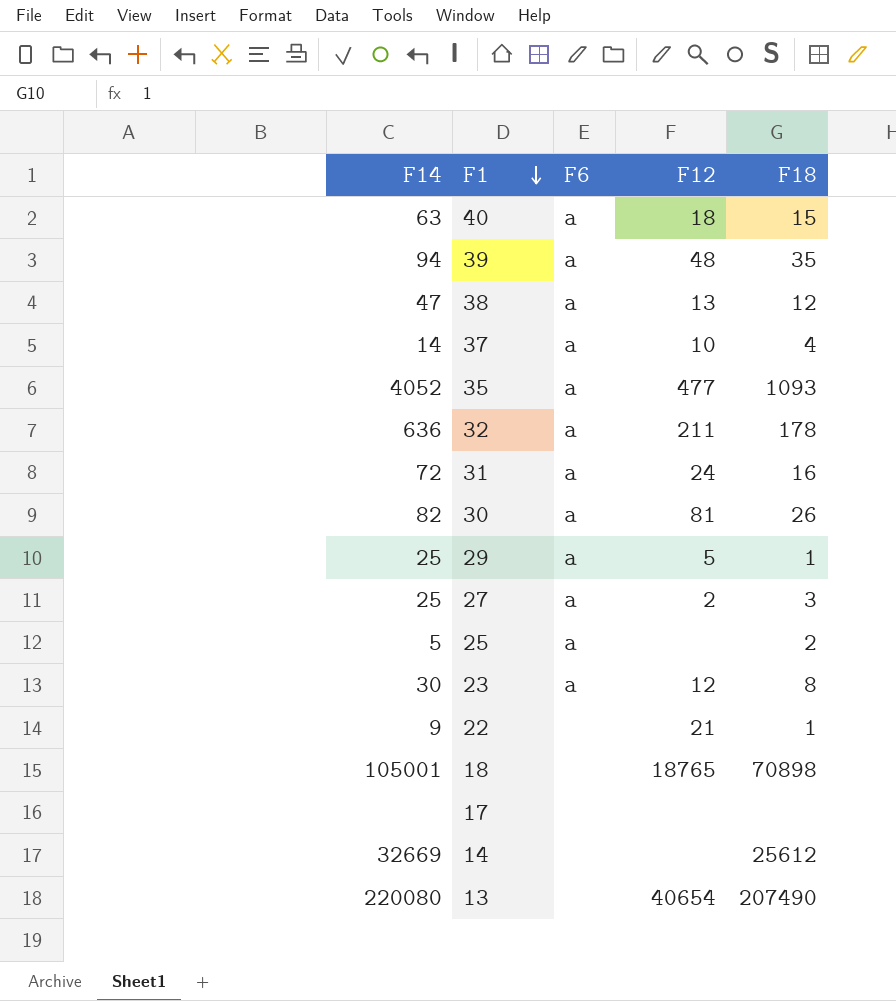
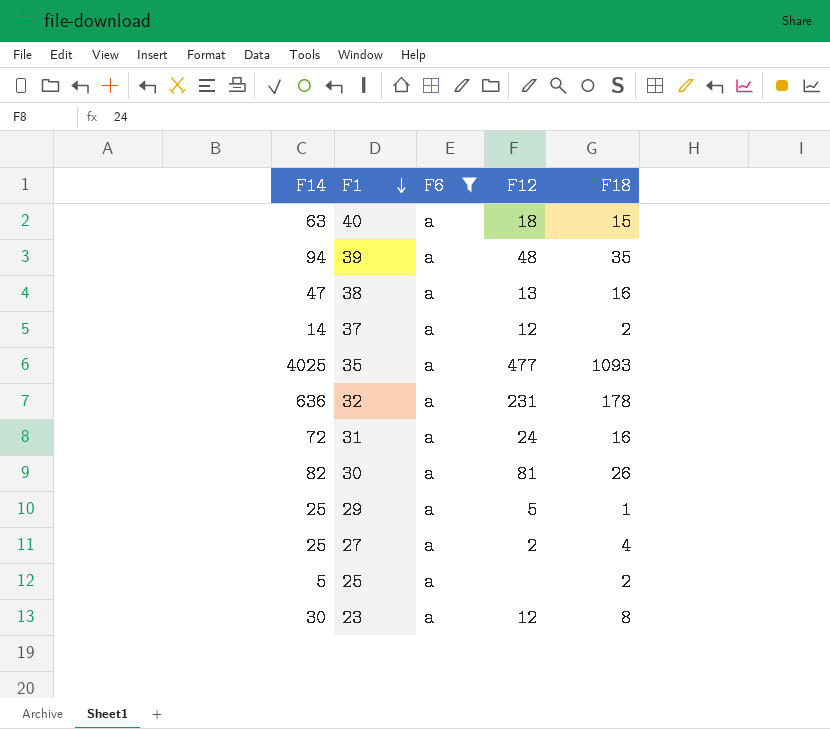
filter: none -> F6 = a
38 | F18: 12 -> 16
37 | F12: 10 -> 12
37 | F18: 4 -> 2
35 | F14: 4052 -> 4025
32 | F12: 211 -> 231
27 | F18: 3 -> 4

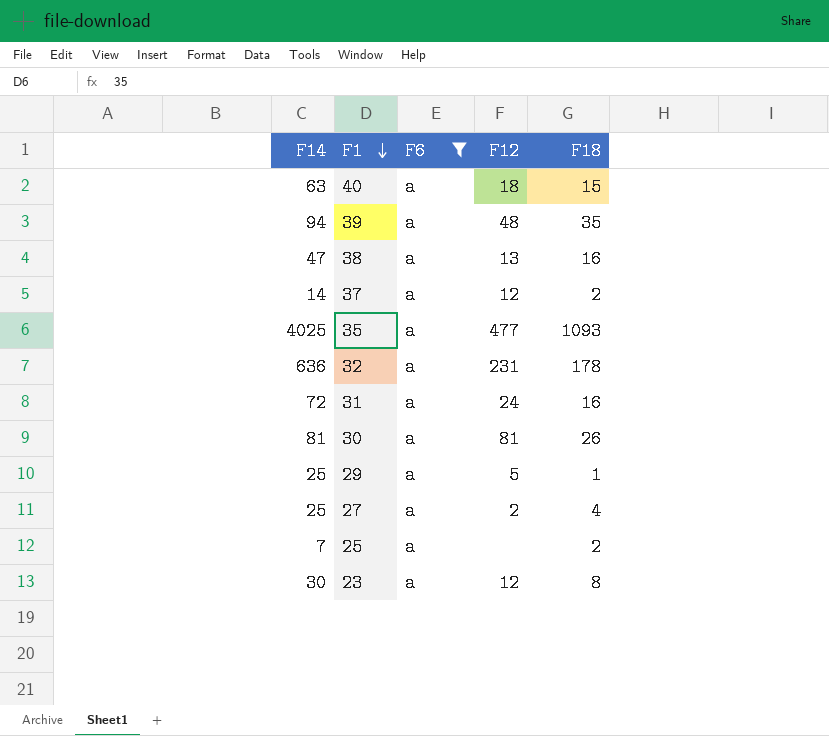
30 | F14: 82 -> 81
25 | F14: 5 -> 7

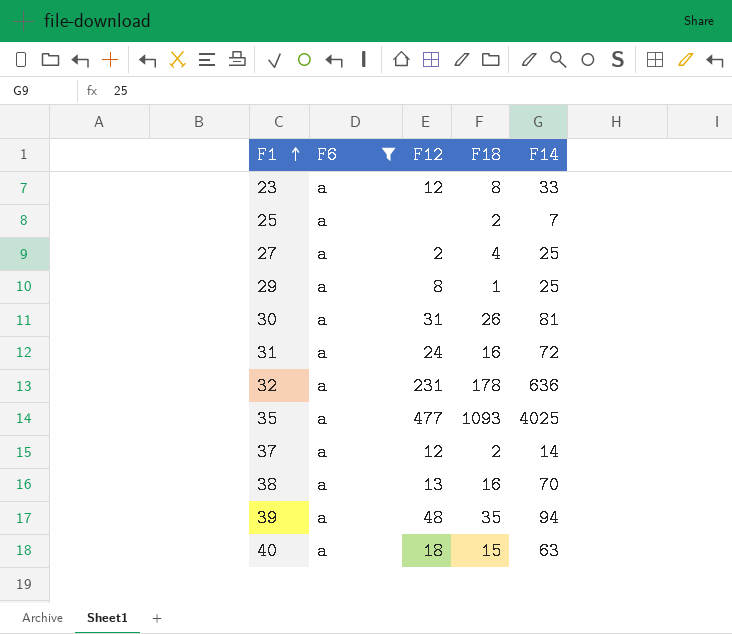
row order: F1 descending -> F1 ascending
column F14 | position: 1 -> 5
23 | F14: 30 -> 33
29 | F12: 5 -> 8
30 | F12: 81 -> 31
38 | F14: 47 -> 70

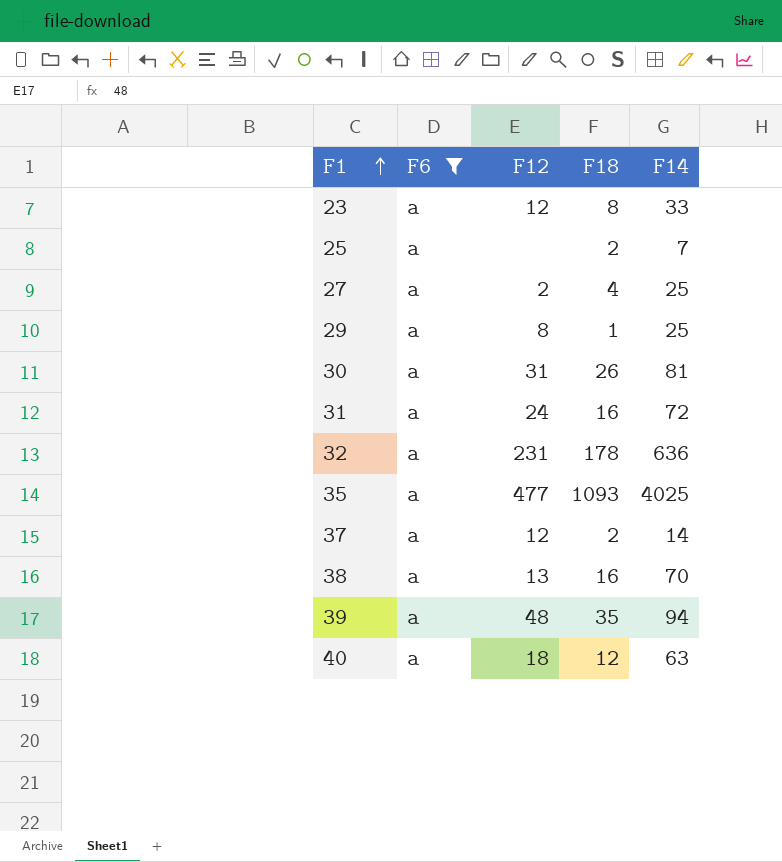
40 | F18: 15 -> 12

